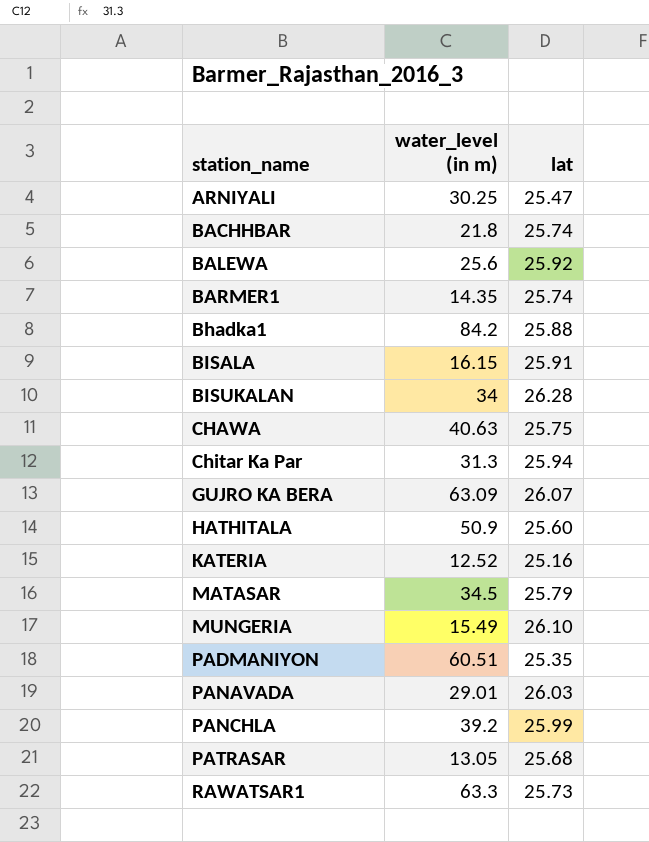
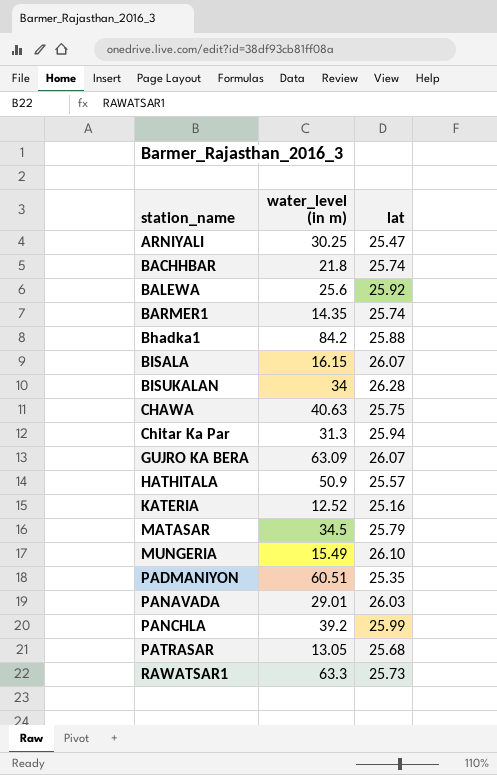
BISALA | lat: 25.91 -> 26.07
HATHITALA | lat: 25.60 -> 25.57

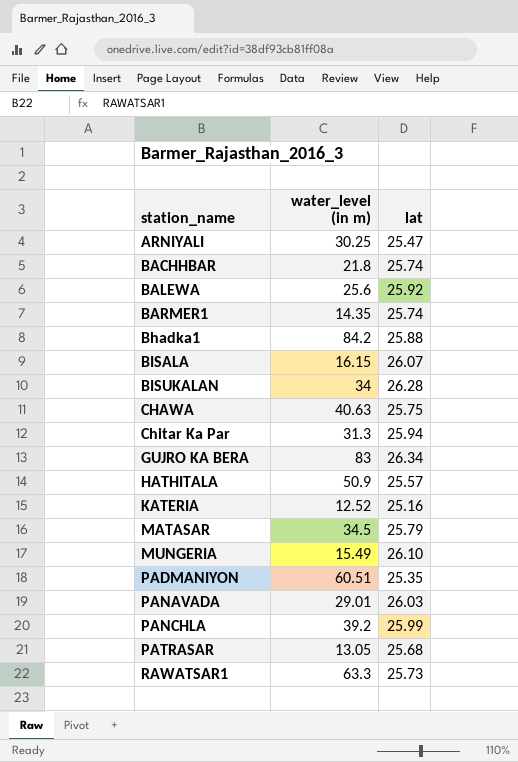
GUJRO KA BERA | water_level (in m): 63.09 -> 83
GUJRO KA BERA | lat: 26.07 -> 26.34

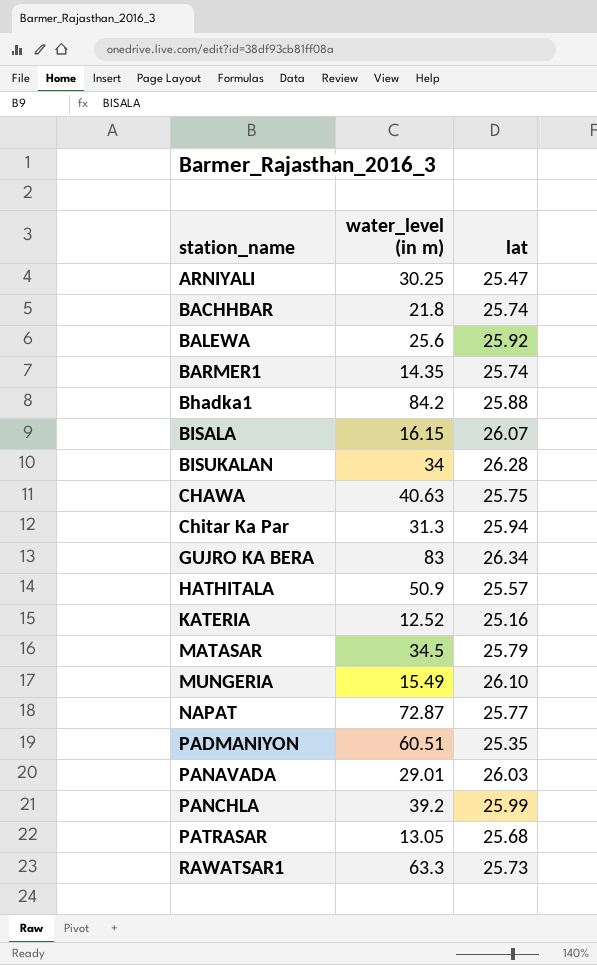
row NAPAT: none -> 72.87 | 25.77

